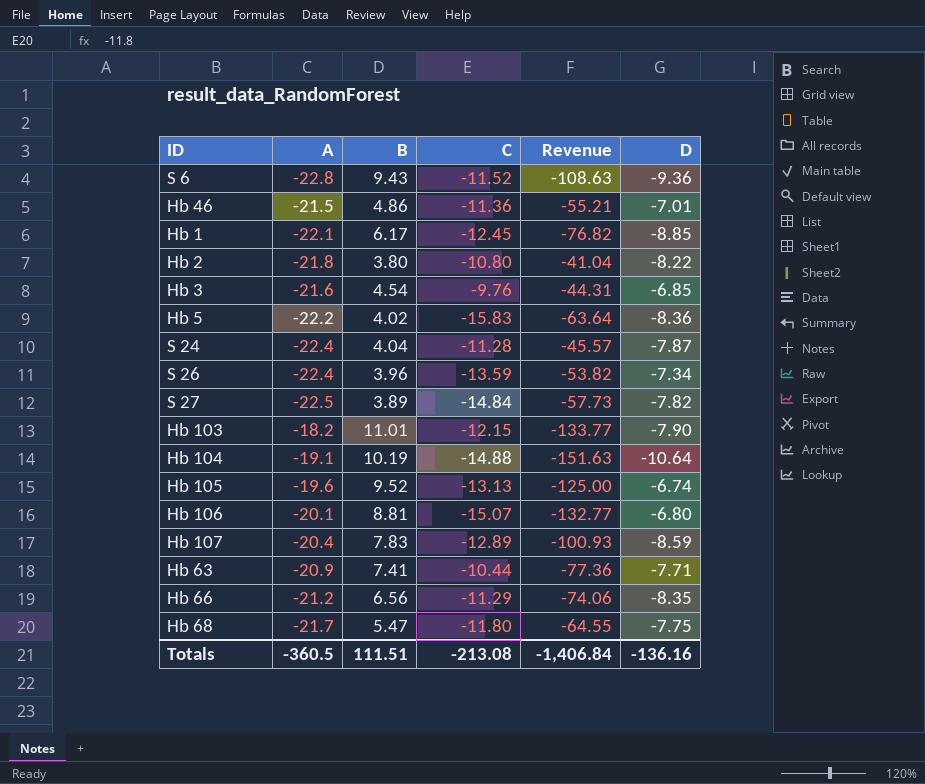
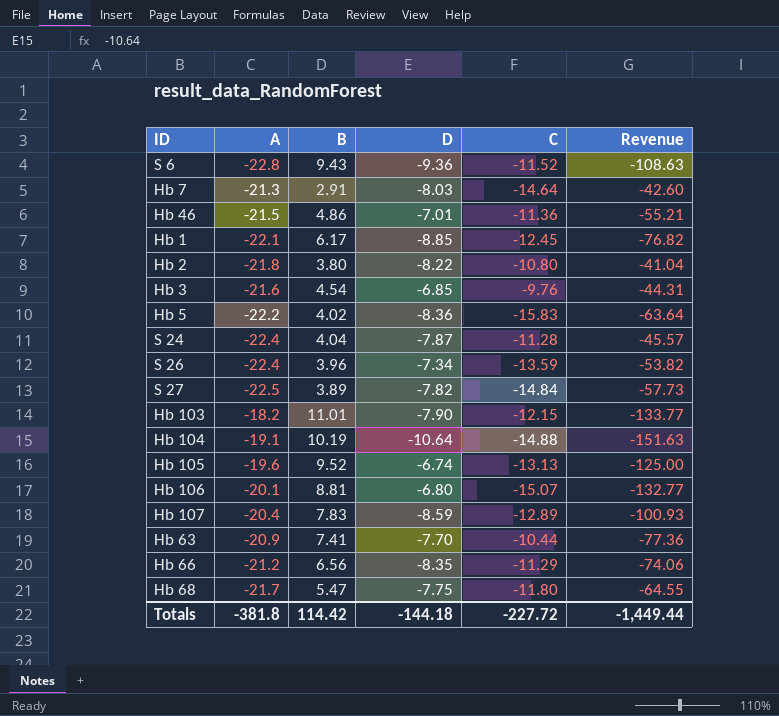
column D | position: 6 -> 4
row Hb 7: none -> -21.3 | 2.91 | -8.03 | -14.64 | -42.60
Hb 63 | D: -7.71 -> -7.70
Totals | A: -360.5 -> -381.8
Totals | B: 111.51 -> 114.42
Totals | D: -136.16 -> -144.18
Totals | C: -213.08 -> -227.72
Totals | Revenue: -1,406.84 -> -1,449.44

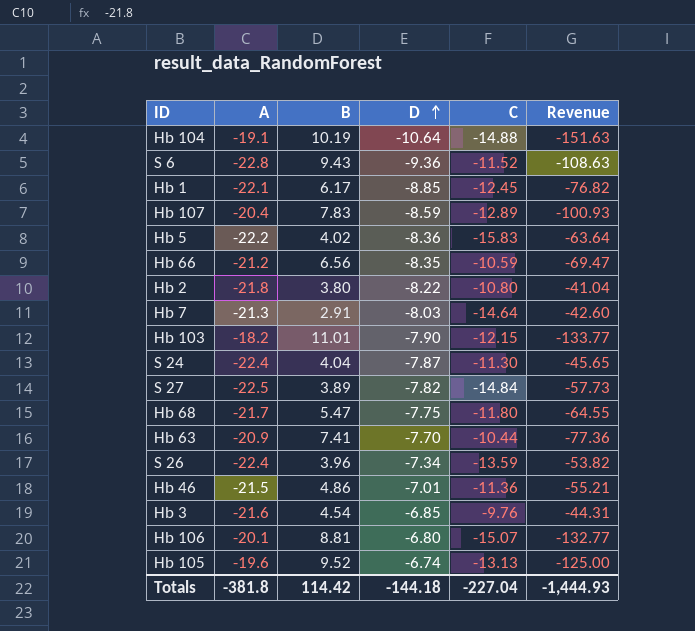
row order: none -> D ascending
Hb 66 | C: -11.29 -> -10.59
Hb 66 | Revenue: -74.06 -> -69.47
S 24 | C: -11.28 -> -11.30
S 24 | Revenue: -45.57 -> -45.65
Totals | C: -227.72 -> -227.04
Totals | Revenue: -1,449.44 -> -1,444.93

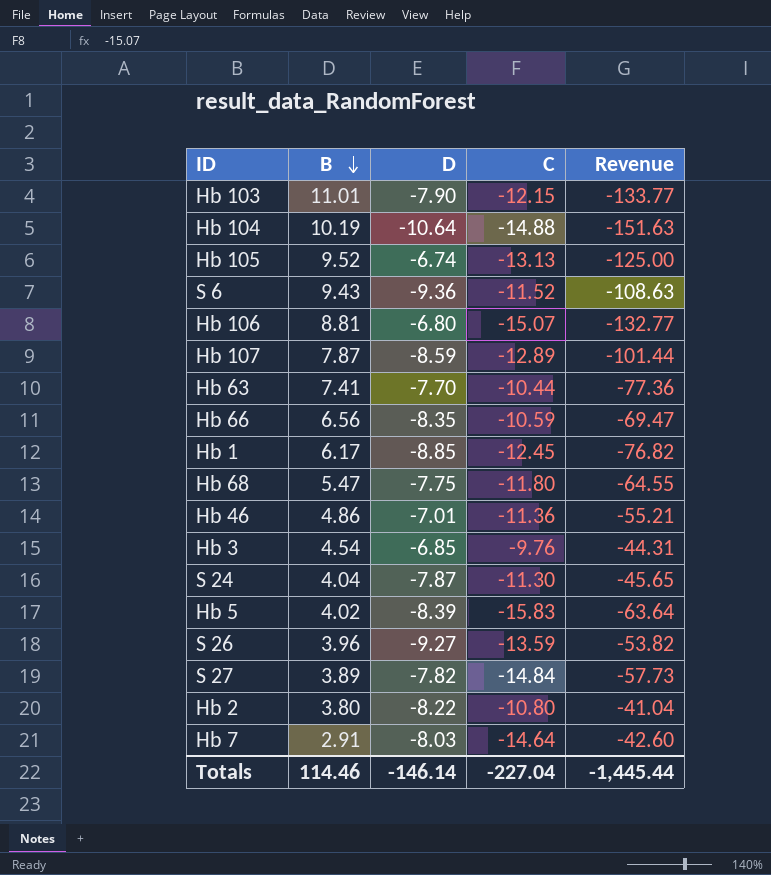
row order: D ascending -> B descending
column A | position: 2 -> none
Hb 107 | B: 7.83 -> 7.87
Hb 107 | Revenue: -100.93 -> -101.44
Hb 5 | D: -8.36 -> -8.39
S 26 | D: -7.34 -> -9.27
Totals | B: 114.42 -> 114.46
Totals | D: -144.18 -> -146.14
Totals | Revenue: -1,444.93 -> -1,445.44

